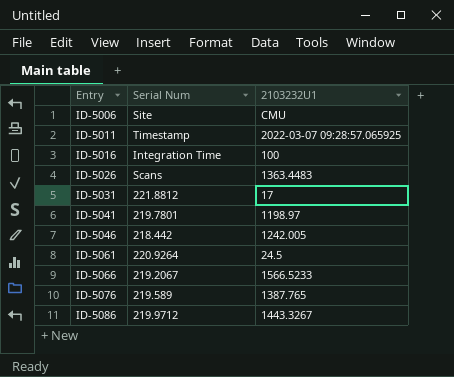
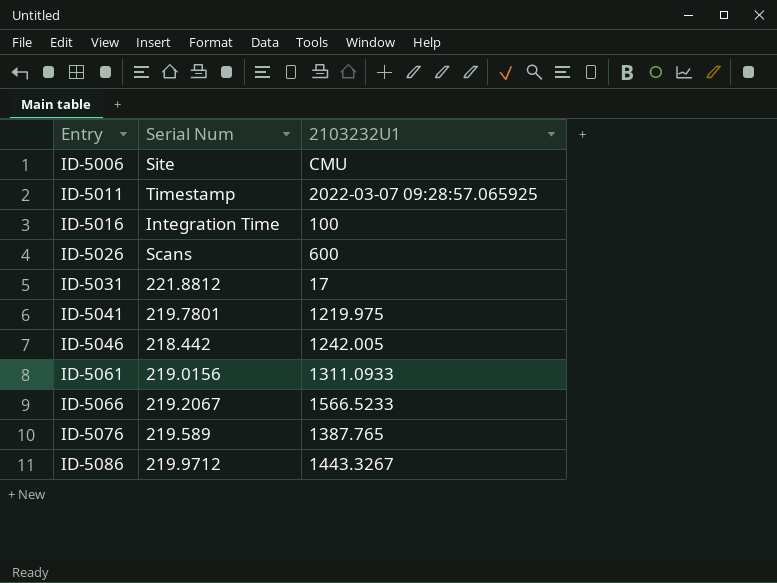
ID-5026 | 2103232U1: 1363.4483 -> 600
ID-5041 | 2103232U1: 1198.97 -> 1219.975
ID-5061 | Serial Num: 220.9264 -> 219.0156
ID-5061 | 2103232U1: 24.5 -> 1311.0933

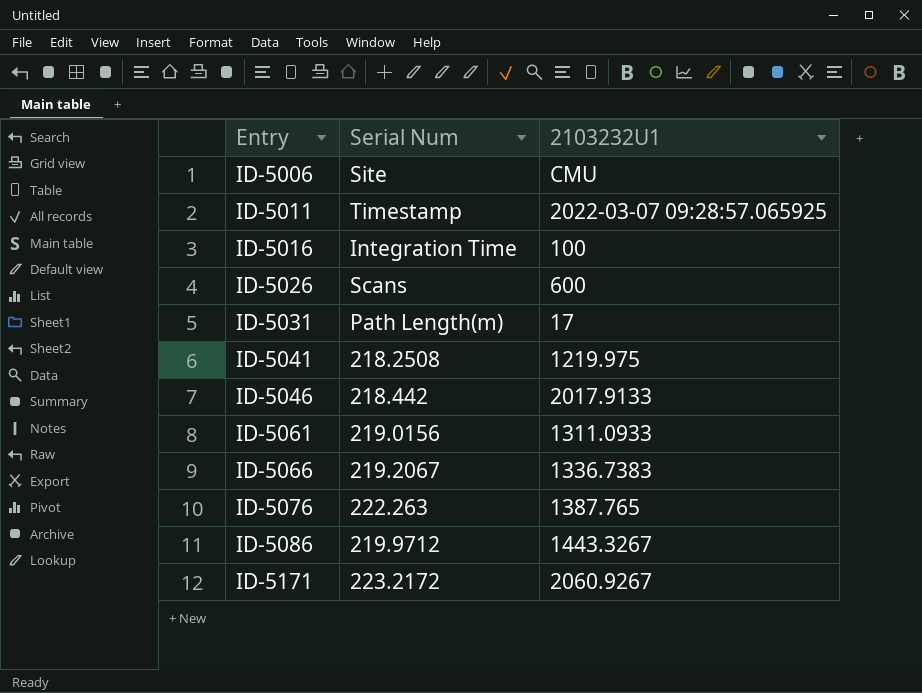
ID-5031 | Serial Num: 221.8812 -> Path Length(m)
ID-5041 | Serial Num: 219.7801 -> 218.2508
ID-5046 | 2103232U1: 1242.005 -> 2017.9133
ID-5066 | 2103232U1: 1566.5233 -> 1336.7383
ID-5076 | Serial Num: 219.589 -> 222.263
row ID-5171: none -> 223.2172 | 2060.9267

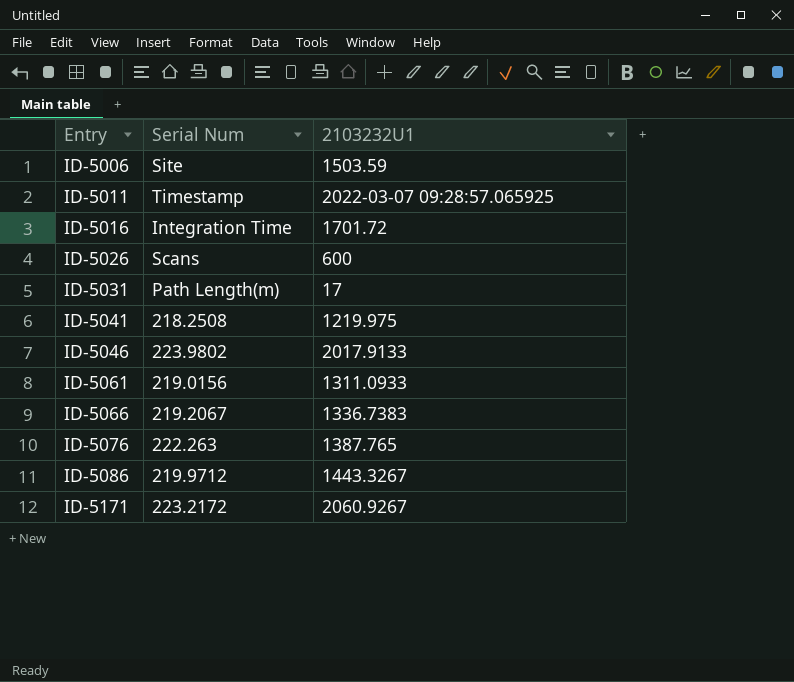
ID-5006 | 2103232U1: CMU -> 1503.59
ID-5016 | 2103232U1: 100 -> 1701.72
ID-5046 | Serial Num: 218.442 -> 223.9802

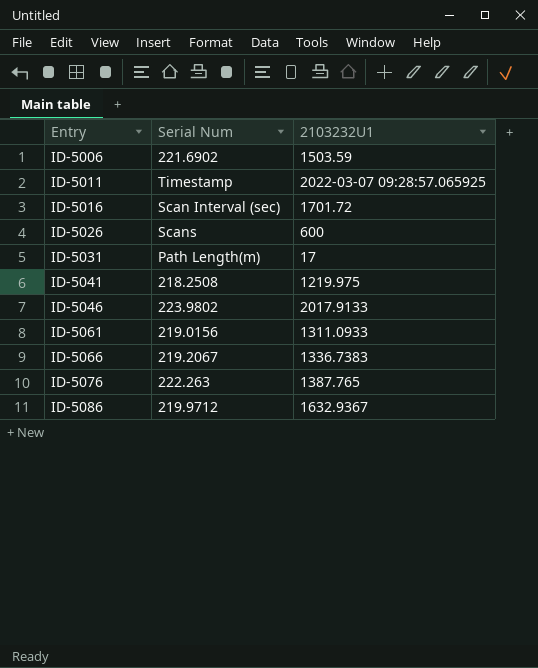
row ID-5171: 223.2172 | 2060.9267 -> none
ID-5006 | Serial Num: Site -> 221.6902
ID-5016 | Serial Num: Integration Time -> Scan Interval (sec)
ID-5086 | 2103232U1: 1443.3267 -> 1632.9367

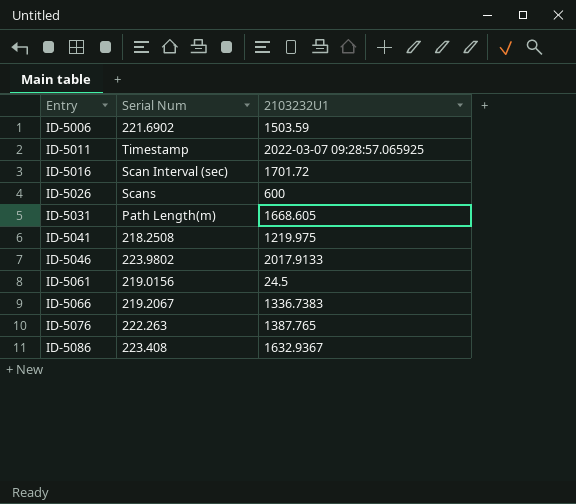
ID-5031 | 2103232U1: 17 -> 1668.605
ID-5061 | 2103232U1: 1311.0933 -> 24.5
ID-5086 | Serial Num: 219.9712 -> 223.408

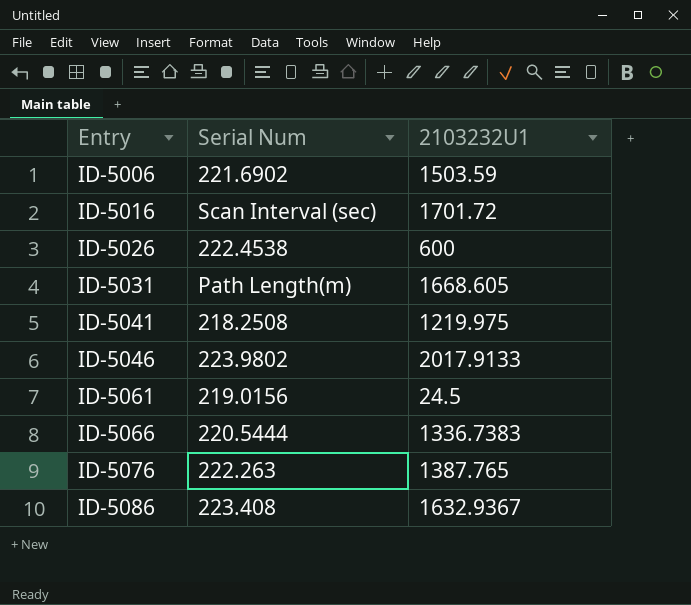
row ID-5011: Timestamp | 2022-03-07 09:28:57.065925 -> none
ID-5026 | Serial Num: Scans -> 222.4538
ID-5066 | Serial Num: 219.2067 -> 220.5444

